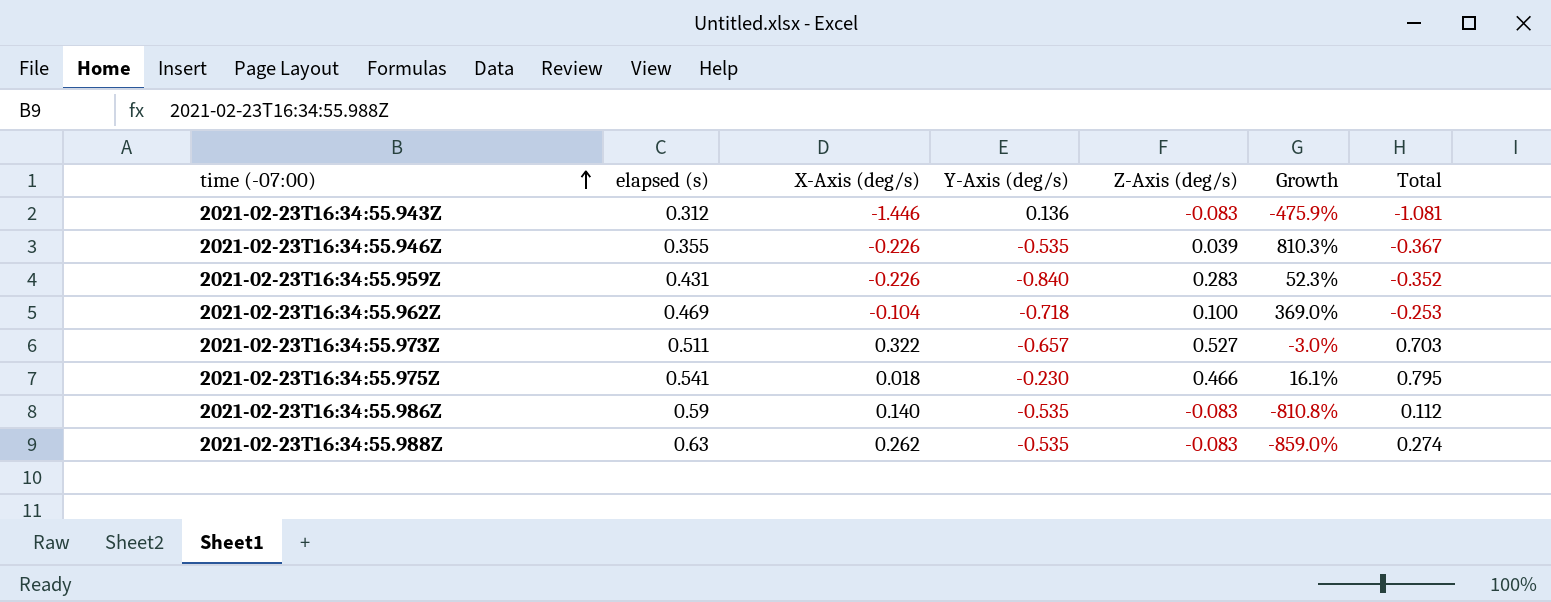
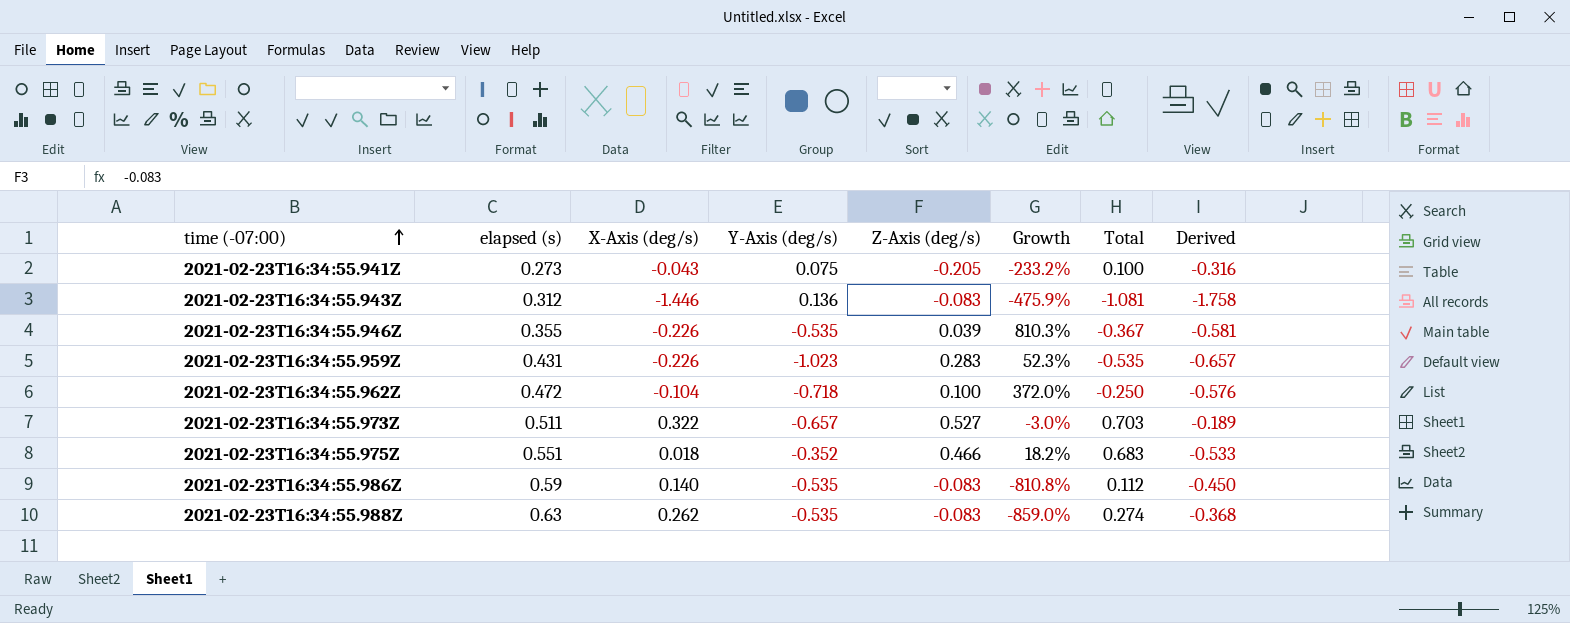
column Derived | formula: none -> [X-Axis (deg/s)] - [elapsed (s)]
row 2021-02-23T16:34:55.941Z: none -> 0.273 | -0.043 | 0.075 | -0.205 | -233.2% | 0.100 | -0.316
2021-02-23T16:34:55.959Z | Y-Axis (deg/s): -0.840 -> -1.023
2021-02-23T16:34:55.959Z | Total: -0.352 -> -0.535
2021-02-23T16:34:55.962Z | elapsed (s): 0.469 -> 0.472
2021-02-23T16:34:55.962Z | Growth: 369.0% -> 372.0%
2021-02-23T16:34:55.962Z | Total: -0.253 -> -0.250
2021-02-23T16:34:55.975Z | elapsed (s): 0.541 -> 0.551
2021-02-23T16:34:55.975Z | Y-Axis (deg/s): -0.230 -> -0.352
2021-02-23T16:34:55.975Z | Growth: 16.1% -> 18.2%
2021-02-23T16:34:55.975Z | Total: 0.795 -> 0.683

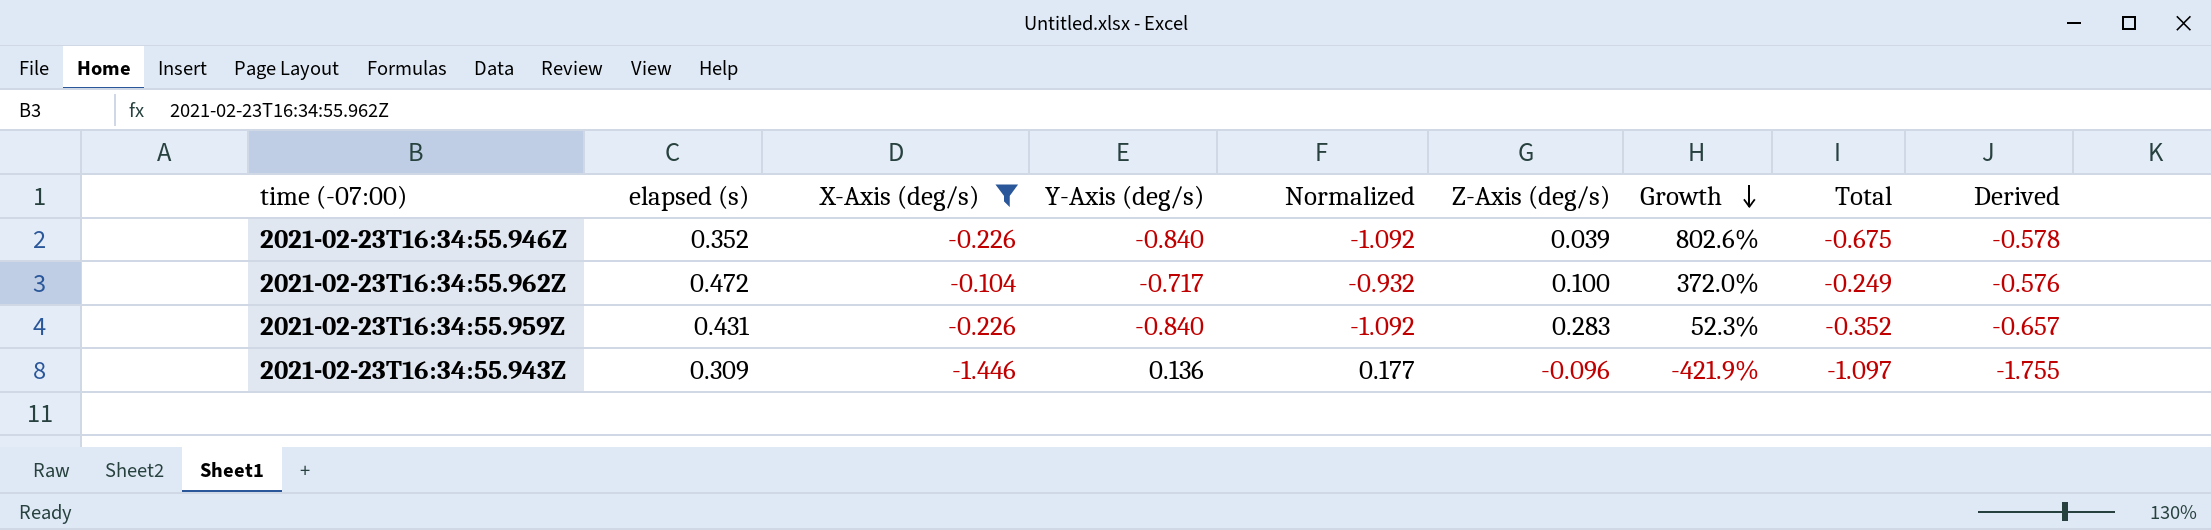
filter: none -> X-Axis (deg/s) <= -0.104
row order: time (-07:00) ascending -> Growth descending
column Normalized | formula: none -> [Y-Axis (deg/s)] * 1.3
2021-02-23T16:34:55.946Z | elapsed (s): 0.355 -> 0.352
2021-02-23T16:34:55.946Z | Y-Axis (deg/s): -0.535 -> -0.840
2021-02-23T16:34:55.946Z | Growth: 810.3% -> 802.6%
2021-02-23T16:34:55.946Z | Total: -0.367 -> -0.675
2021-02-23T16:34:55.946Z | Derived: -0.581 -> -0.578
2021-02-23T16:34:55.962Z | Y-Axis (deg/s): -0.718 -> -0.717
2021-02-23T16:34:55.962Z | Total: -0.250 -> -0.249
2021-02-23T16:34:55.959Z | Y-Axis (deg/s): -1.023 -> -0.840
2021-02-23T16:34:55.959Z | Total: -0.535 -> -0.352
2021-02-23T16:34:55.943Z | elapsed (s): 0.312 -> 0.309
2021-02-23T16:34:55.943Z | Z-Axis (deg/s): -0.083 -> -0.096
2021-02-23T16:34:55.943Z | Growth: -475.9% -> -421.9%
2021-02-23T16:34:55.943Z | Total: -1.081 -> -1.097
2021-02-23T16:34:55.943Z | Derived: -1.758 -> -1.755

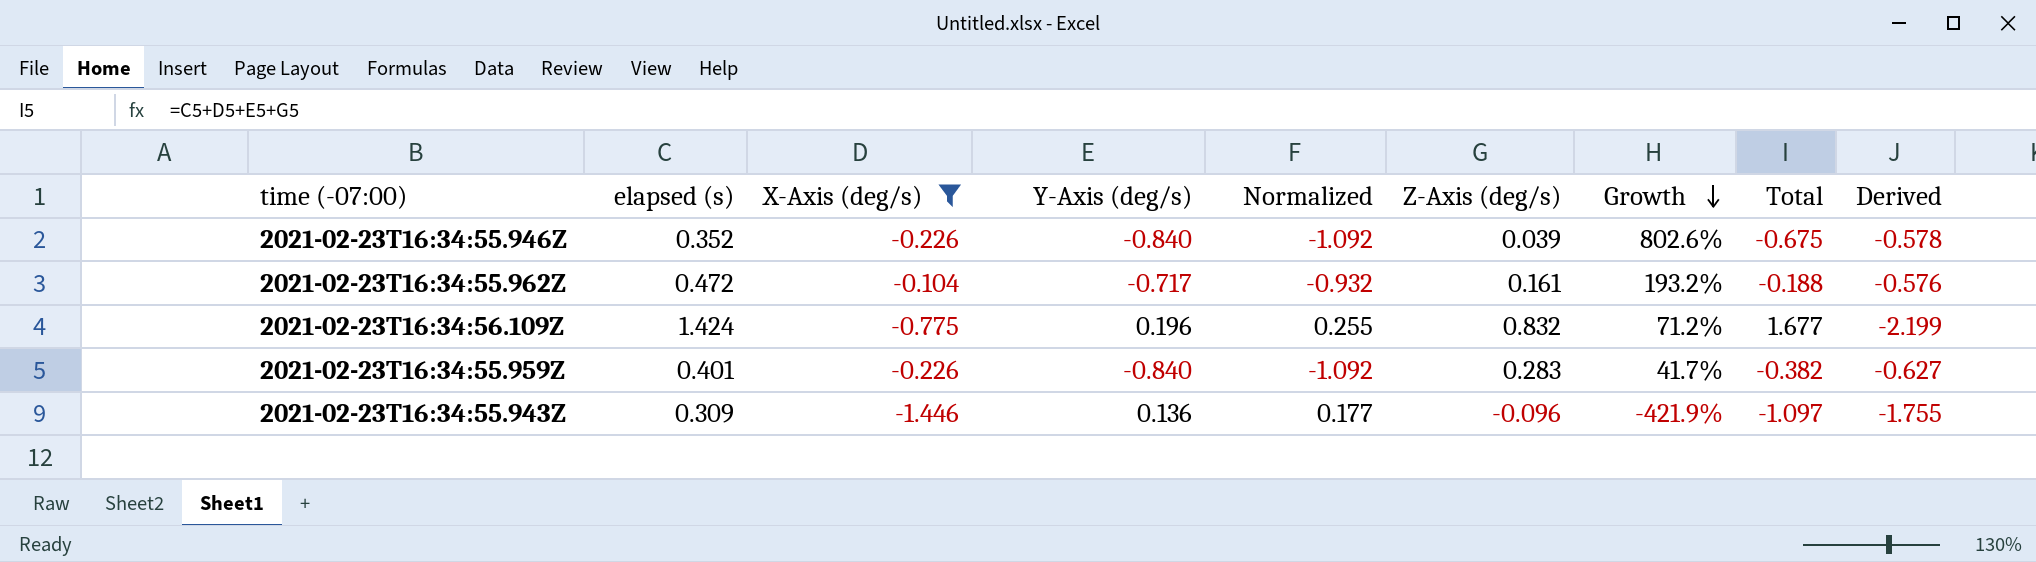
2021-02-23T16:34:55.962Z | Z-Axis (deg/s): 0.100 -> 0.161
2021-02-23T16:34:55.962Z | Growth: 372.0% -> 193.2%
2021-02-23T16:34:55.962Z | Total: -0.249 -> -0.188
row 2021-02-23T16:34:56.109Z: none -> 1.424 | -0.775 | 0.196 | 0.255 | 0.832 | 71.2% | 1.677 | -2.199
2021-02-23T16:34:55.959Z | elapsed (s): 0.431 -> 0.401
2021-02-23T16:34:55.959Z | Growth: 52.3% -> 41.7%
2021-02-23T16:34:55.959Z | Total: -0.352 -> -0.382
2021-02-23T16:34:55.959Z | Derived: -0.657 -> -0.627

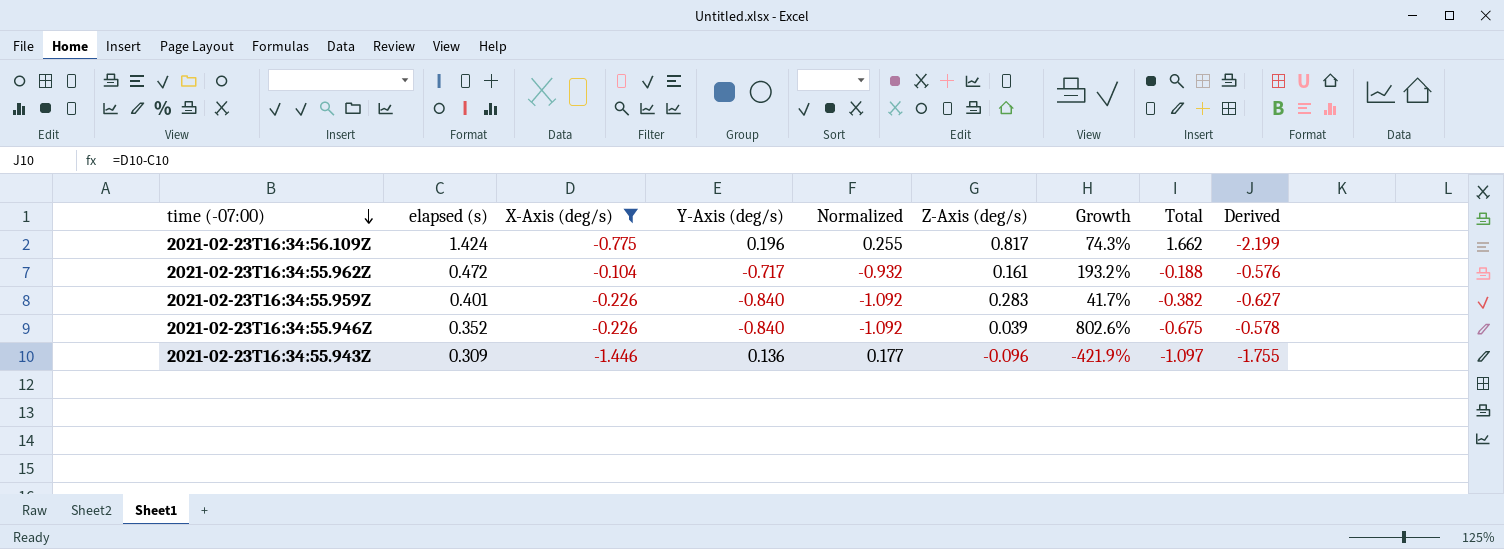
row order: Growth descending -> time (-07:00) descending
2021-02-23T16:34:56.109Z | Z-Axis (deg/s): 0.832 -> 0.817
2021-02-23T16:34:56.109Z | Growth: 71.2% -> 74.3%
2021-02-23T16:34:56.109Z | Total: 1.677 -> 1.662

